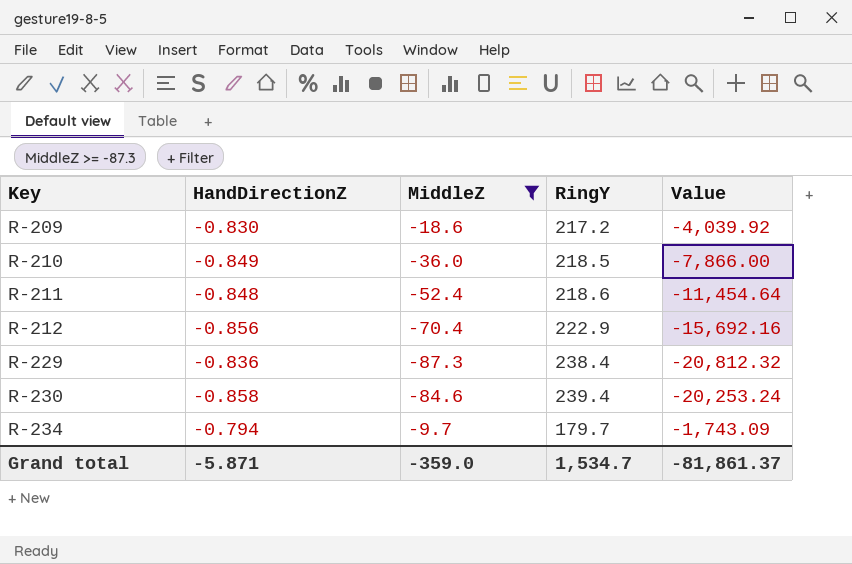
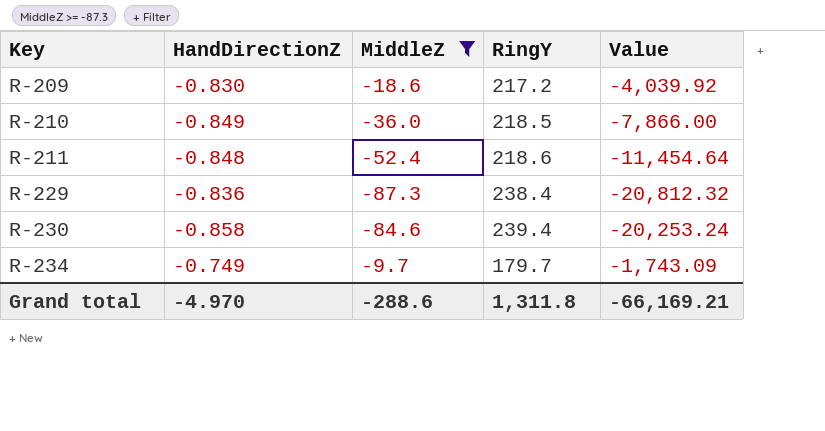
row R-212: -0.856 | -70.4 | 222.9 | -15,692.16 -> none
R-234 | HandDirectionZ: -0.794 -> -0.749
Grand total | HandDirectionZ: -5.871 -> -4.970
Grand total | MiddleZ: -359.0 -> -288.6
Grand total | RingY: 1,534.7 -> 1,311.8
Grand total | Value: -81,861.37 -> -66,169.21

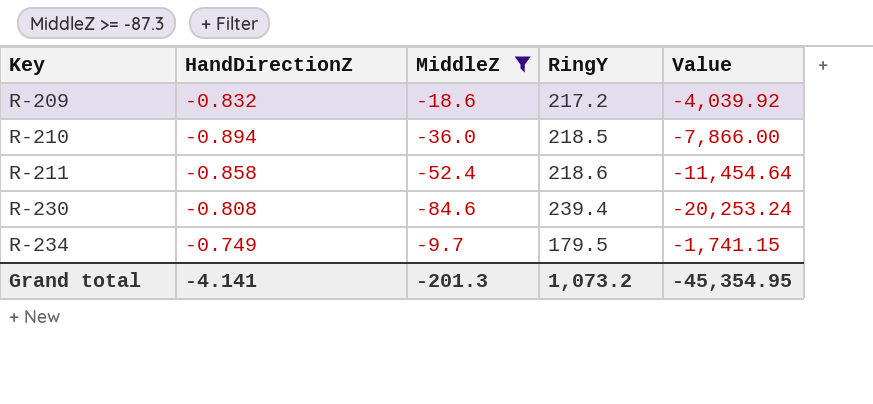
row R-229: -0.836 | -87.3 | 238.4 | -20,812.32 -> none
R-209 | HandDirectionZ: -0.830 -> -0.832
R-210 | HandDirectionZ: -0.849 -> -0.894
R-211 | HandDirectionZ: -0.848 -> -0.858
R-230 | HandDirectionZ: -0.858 -> -0.808
R-234 | RingY: 179.7 -> 179.5
R-234 | Value: -1,743.09 -> -1,741.15
Grand total | HandDirectionZ: -4.970 -> -4.141
Grand total | MiddleZ: -288.6 -> -201.3
Grand total | RingY: 1,311.8 -> 1,073.2
Grand total | Value: -66,169.21 -> -45,354.95

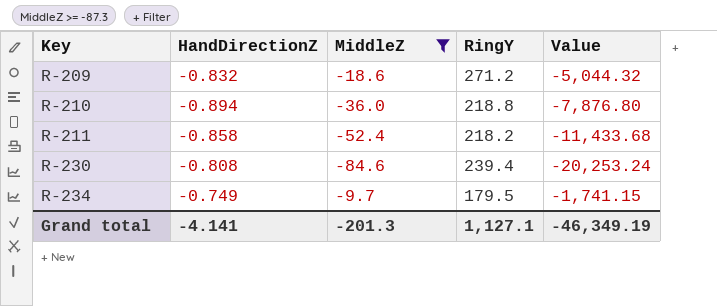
R-209 | RingY: 217.2 -> 271.2
R-209 | Value: -4,039.92 -> -5,044.32
R-210 | RingY: 218.5 -> 218.8
R-210 | Value: -7,866.00 -> -7,876.80
R-211 | RingY: 218.6 -> 218.2
R-211 | Value: -11,454.64 -> -11,433.68
Grand total | RingY: 1,073.2 -> 1,127.1
Grand total | Value: -45,354.95 -> -46,349.19

